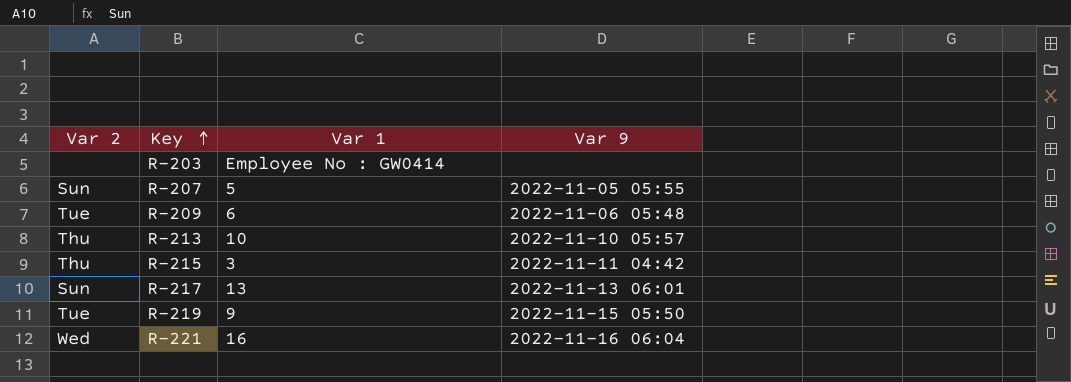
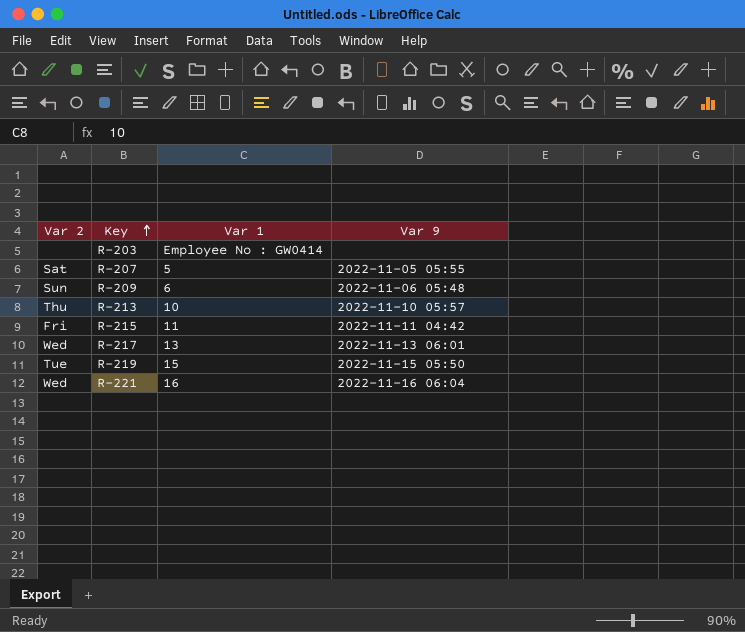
R-207 | Var 2: Sun -> Sat
R-209 | Var 2: Tue -> Sun
R-215 | Var 2: Thu -> Fri
R-215 | Var 1: 3 -> 11
R-217 | Var 2: Sun -> Wed
R-219 | Var 1: 9 -> 15

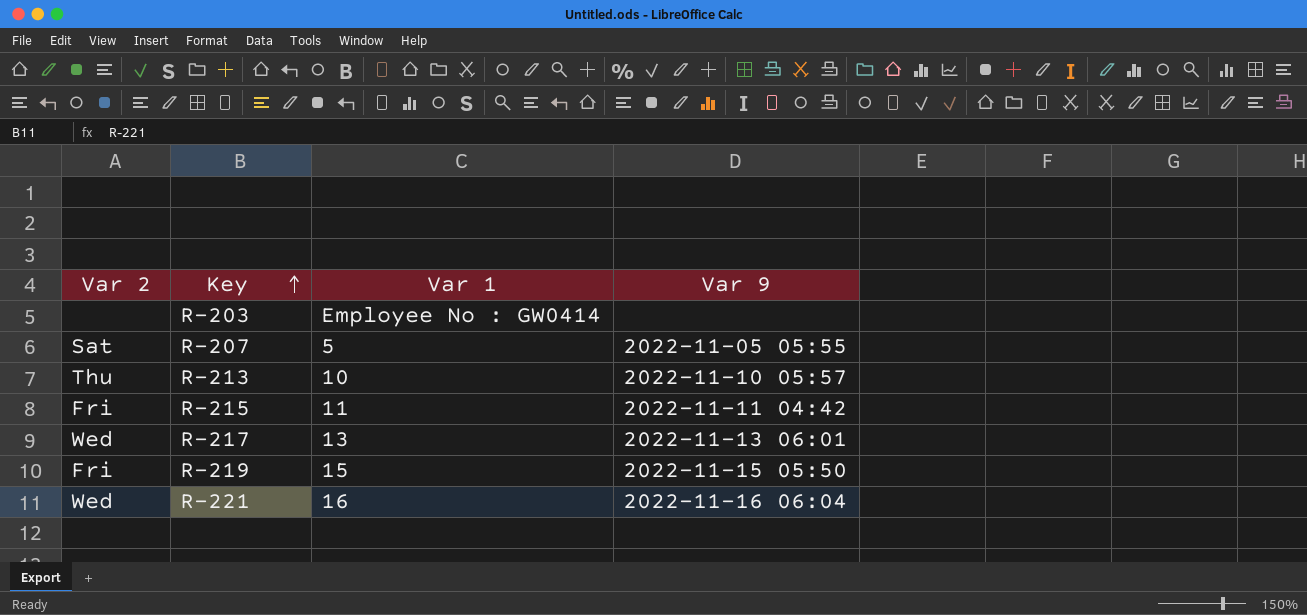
row R-209: Sun | 6 | 2022-11-06 05:48 -> none
R-219 | Var 2: Tue -> Fri

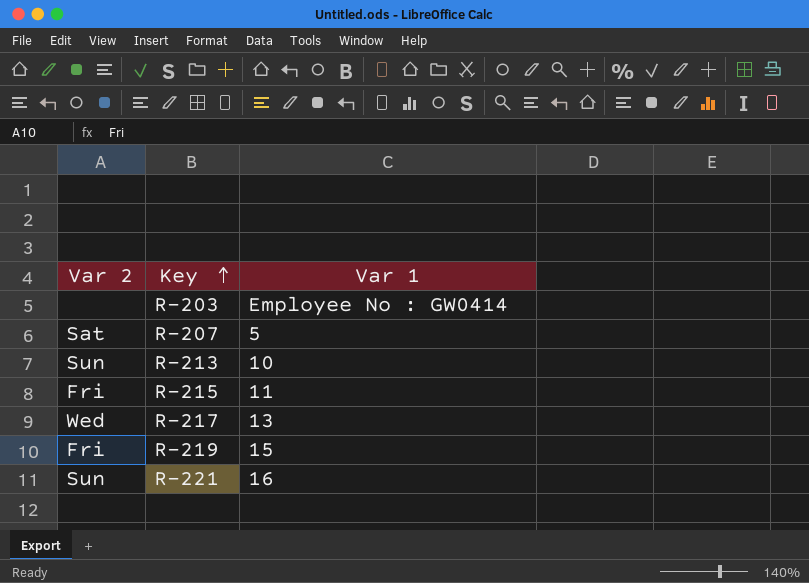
column Var 9 | position: 4 -> none
R-213 | Var 2: Thu -> Sun
R-221 | Var 2: Wed -> Sun

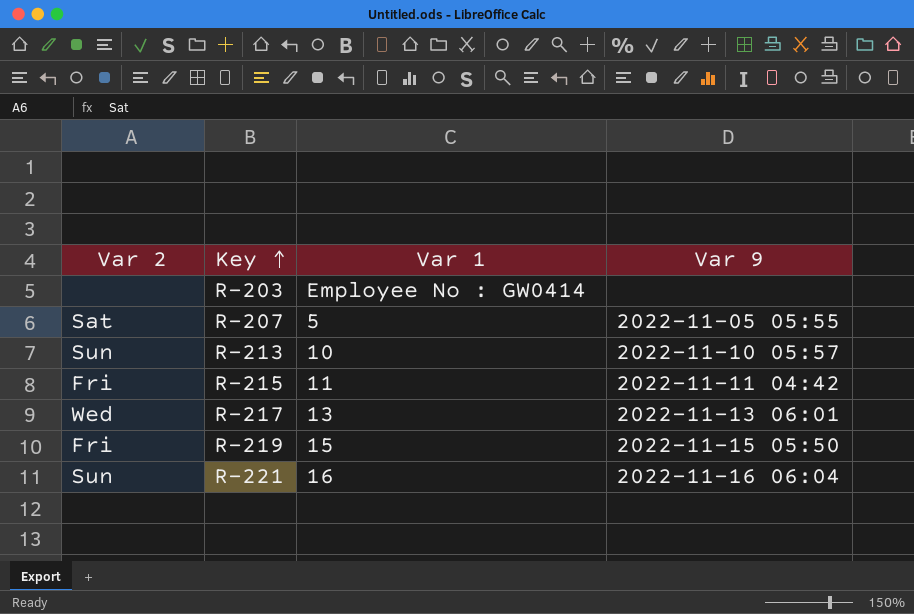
column Var 9 | position: none -> 4

